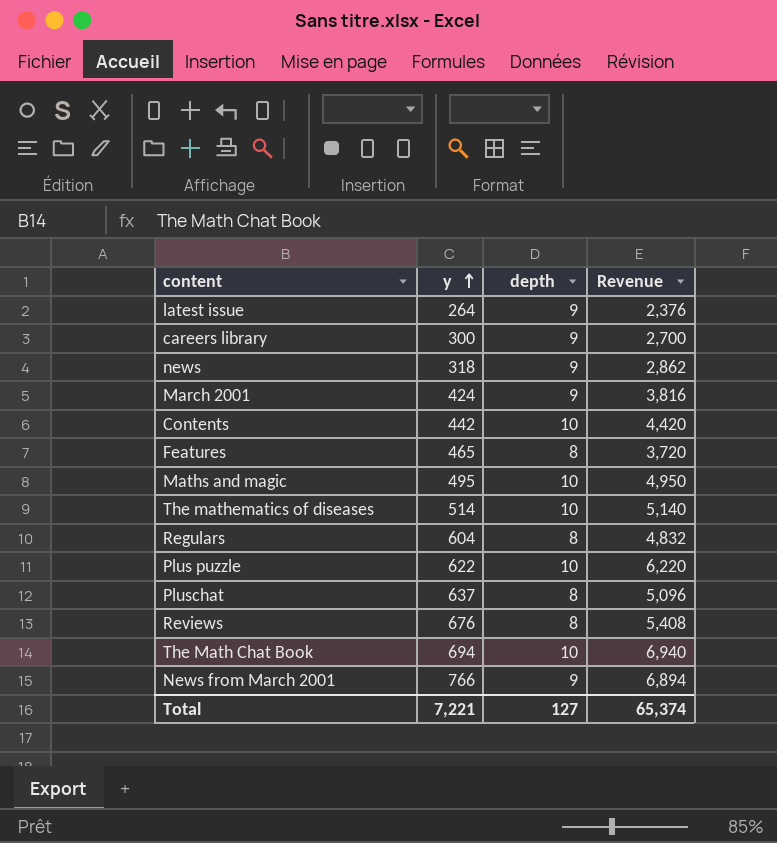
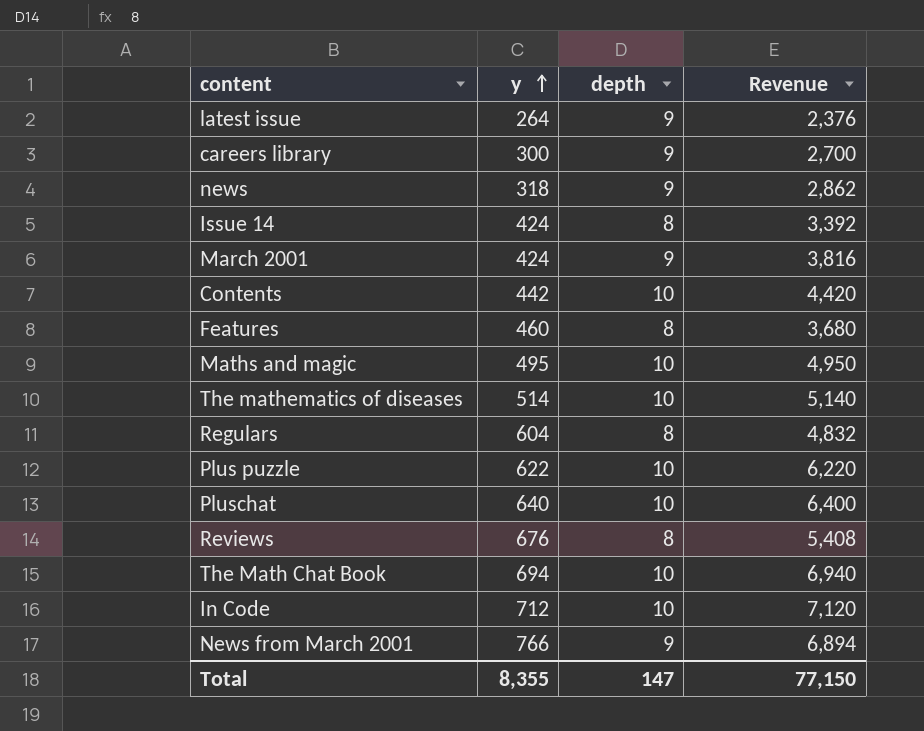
row Issue 14: none -> 424 | 8 | 3,392
Features | y: 465 -> 460
Features | Revenue: 3,720 -> 3,680
Pluschat | y: 637 -> 640
Pluschat | depth: 8 -> 10
Pluschat | Revenue: 5,096 -> 6,400
row In Code: none -> 712 | 10 | 7,120
Total | y: 7,221 -> 8,355
Total | depth: 127 -> 147
Total | Revenue: 65,374 -> 77,150

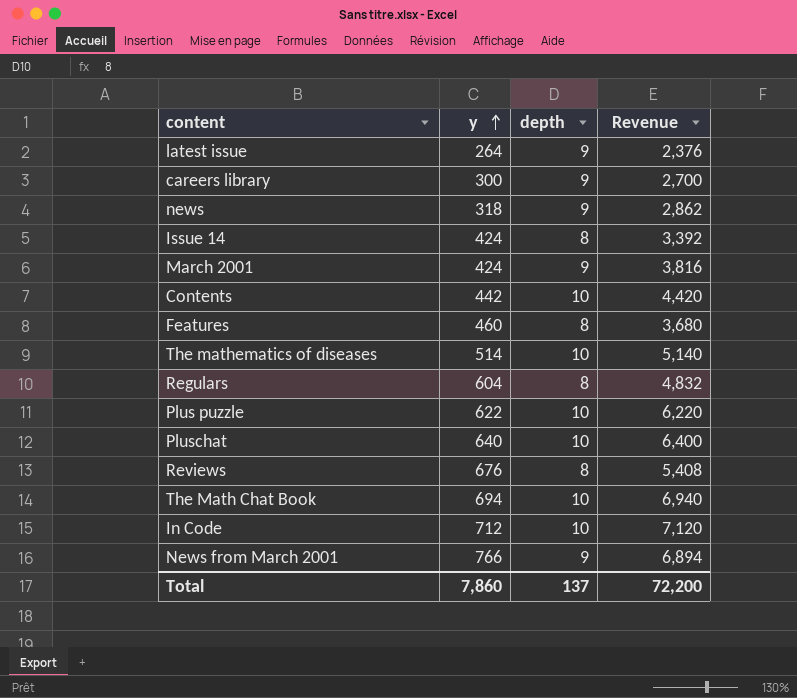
row Maths and magic: 495 | 10 | 4,950 -> none
Total | y: 8,355 -> 7,860
Total | depth: 147 -> 137
Total | Revenue: 77,150 -> 72,200

